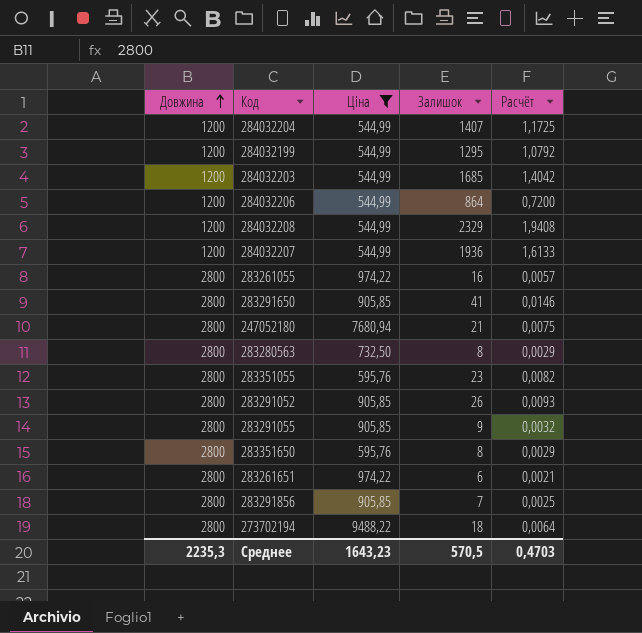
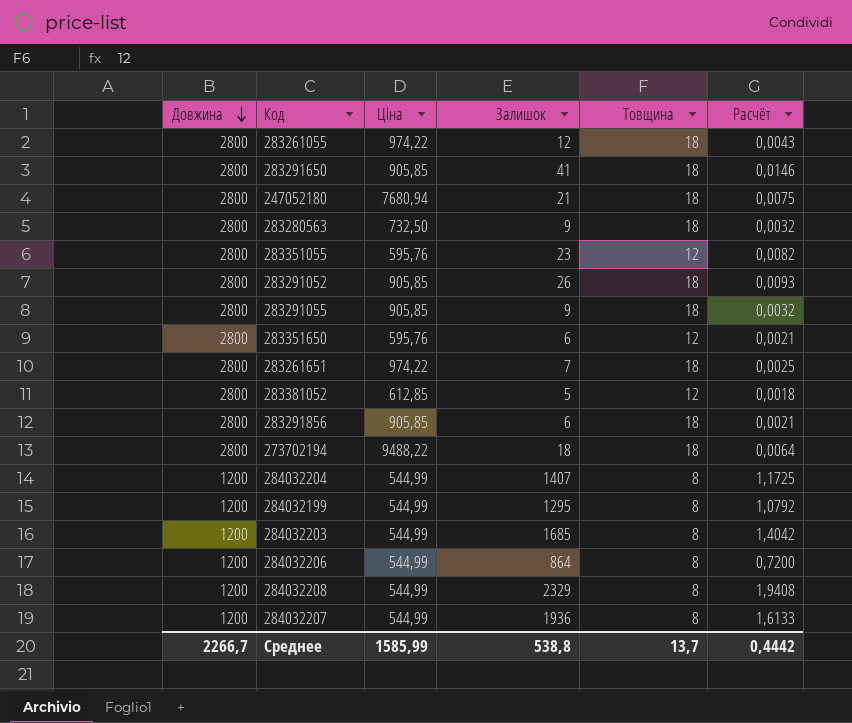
filter: Ціна != 612,85 -> none
row order: Довжина ascending -> Довжина descending
column Товщина | position: none -> 5
283261055 | Залишок: 16 -> 12
283261055 | Расчёт: 0,0057 -> 0,0043
283280563 | Залишок: 8 -> 9
283280563 | Расчёт: 0,0029 -> 0,0032
283351650 | Залишок: 8 -> 6
283351650 | Расчёт: 0,0029 -> 0,0021
283261651 | Залишок: 6 -> 7
283261651 | Расчёт: 0,0021 -> 0,0025
283291856 | Залишок: 7 -> 6
283291856 | Расчёт: 0,0025 -> 0,0021
Среднее | Довжина: 2235,3 -> 2266,7
Среднее | Ціна: 1643,23 -> 1585,99
Среднее | Залишок: 570,5 -> 538,8
Среднее | Расчёт: 0,4703 -> 0,4442

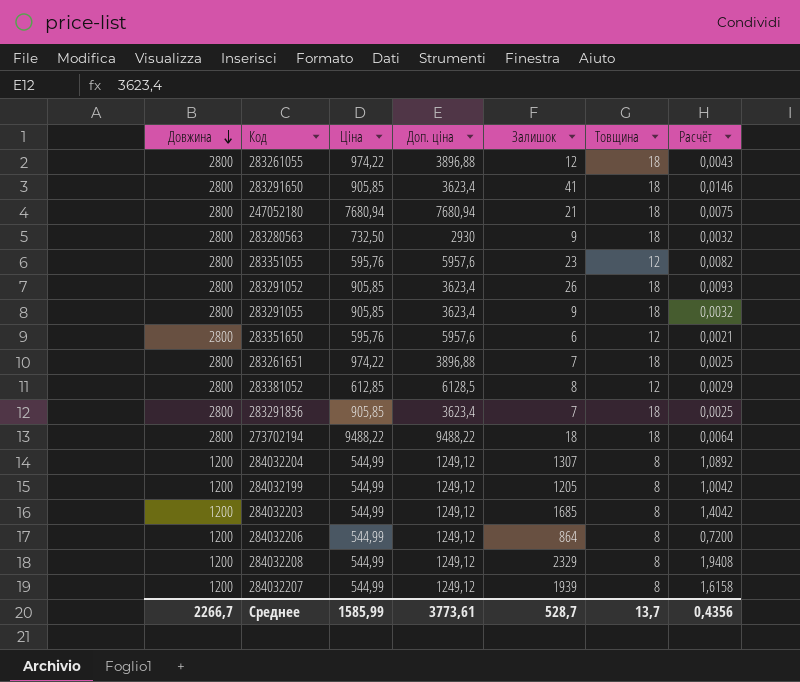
column Доп. ціна | position: none -> 4
283381052 | Залишок: 5 -> 8
283381052 | Расчёт: 0,0018 -> 0,0029
283291856 | Залишок: 6 -> 7
283291856 | Расчёт: 0,0021 -> 0,0025
284032204 | Залишок: 1407 -> 1307
284032204 | Расчёт: 1,1725 -> 1,0892
284032199 | Залишок: 1295 -> 1205
284032199 | Расчёт: 1,0792 -> 1,0042
284032207 | Залишок: 1936 -> 1939
284032207 | Расчёт: 1,6133 -> 1,6158
Среднее | Залишок: 538,8 -> 528,7
Среднее | Расчёт: 0,4442 -> 0,4356

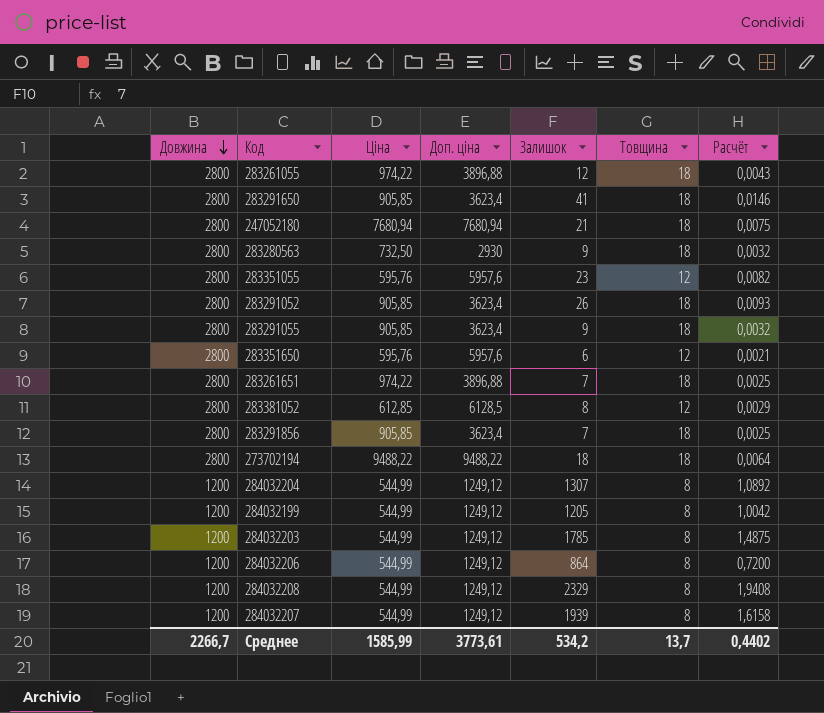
284032203 | Залишок: 1685 -> 1785
284032203 | Расчёт: 1,4042 -> 1,4875
Среднее | Залишок: 528,7 -> 534,2
Среднее | Расчёт: 0,4356 -> 0,4402

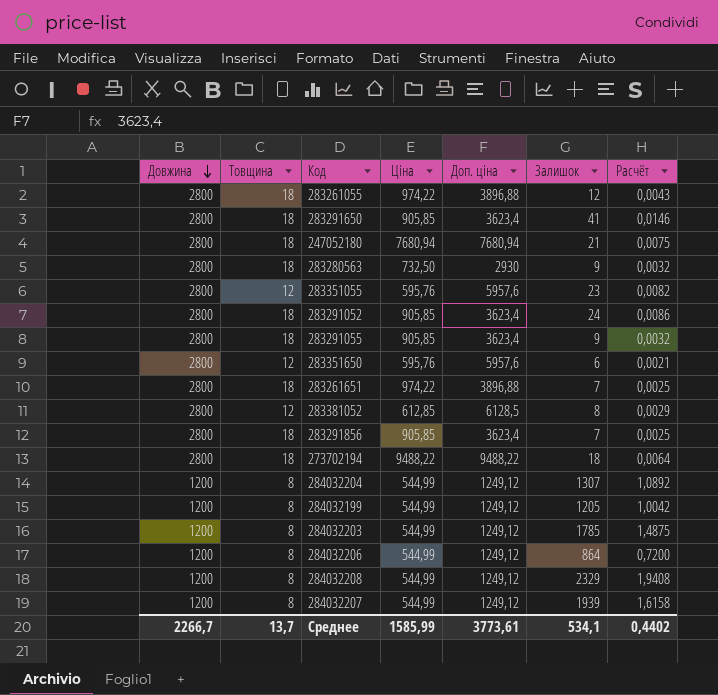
column Товщина | position: 6 -> 2
283291052 | Залишок: 26 -> 24
283291052 | Расчёт: 0,0093 -> 0,0086
Среднее | Залишок: 534,2 -> 534,1

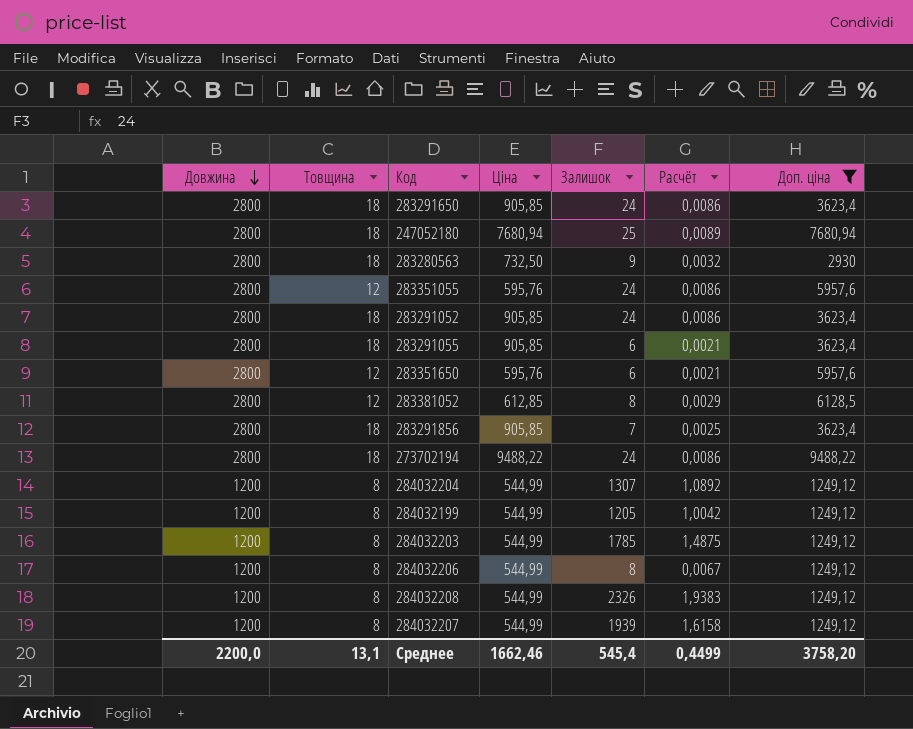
filter: none -> Доп. ціна != 3896,88
column Доп. ціна | position: 5 -> 7
283291650 | Залишок: 41 -> 24
283291650 | Расчёт: 0,0146 -> 0,0086
247052180 | Залишок: 21 -> 25
247052180 | Расчёт: 0,0075 -> 0,0089
283351055 | Залишок: 23 -> 24
283351055 | Расчёт: 0,0082 -> 0,0086
283291055 | Залишок: 9 -> 6
283291055 | Расчёт: 0,0032 -> 0,0021
273702194 | Залишок: 18 -> 24
273702194 | Расчёт: 0,0064 -> 0,0086
284032206 | Залишок: 864 -> 8
284032206 | Расчёт: 0,7200 -> 0,0067
284032208 | Залишок: 2329 -> 2326
284032208 | Расчёт: 1,9408 -> 1,9383
Среднее | Довжина: 2266,7 -> 2200,0
Среднее | Товщина: 13,7 -> 13,1
Среднее | Ціна: 1585,99 -> 1662,46
Среднее | Залишок: 534,1 -> 545,4
Среднее | Расчёт: 0,4402 -> 0,4499
Среднее | Доп. ціна: 3773,61 -> 3758,20

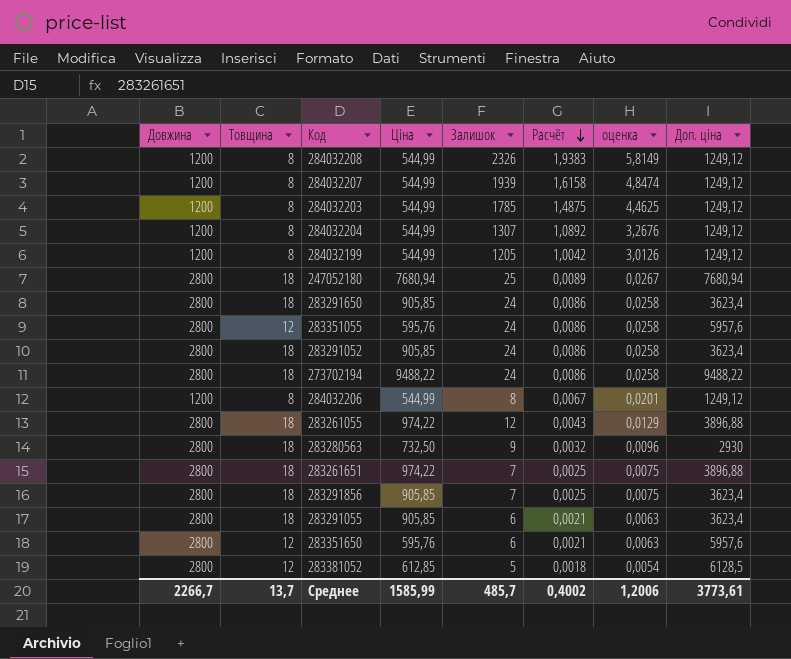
filter: Доп. ціна != 3896,88 -> none
row order: Довжина descending -> Расчёт descending
column оценка | formula: none -> [Расчёт] * 3
283381052 | Залишок: 8 -> 5
283381052 | Расчёт: 0,0029 -> 0,0018
Среднее | Довжина: 2200,0 -> 2266,7
Среднее | Товщина: 13,1 -> 13,7
Среднее | Ціна: 1662,46 -> 1585,99
Среднее | Залишок: 545,4 -> 485,7
Среднее | Расчёт: 0,4499 -> 0,4002
Среднее | Доп. ціна: 3758,20 -> 3773,61

